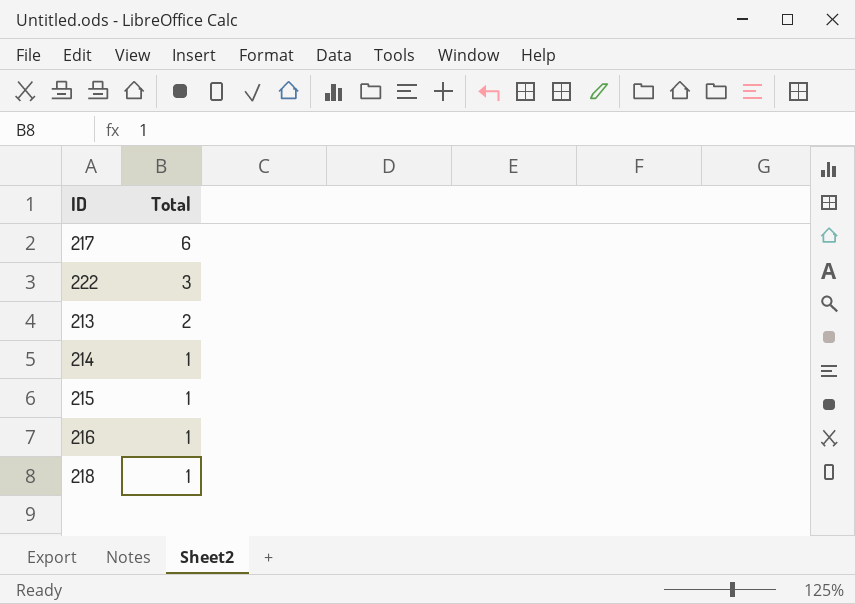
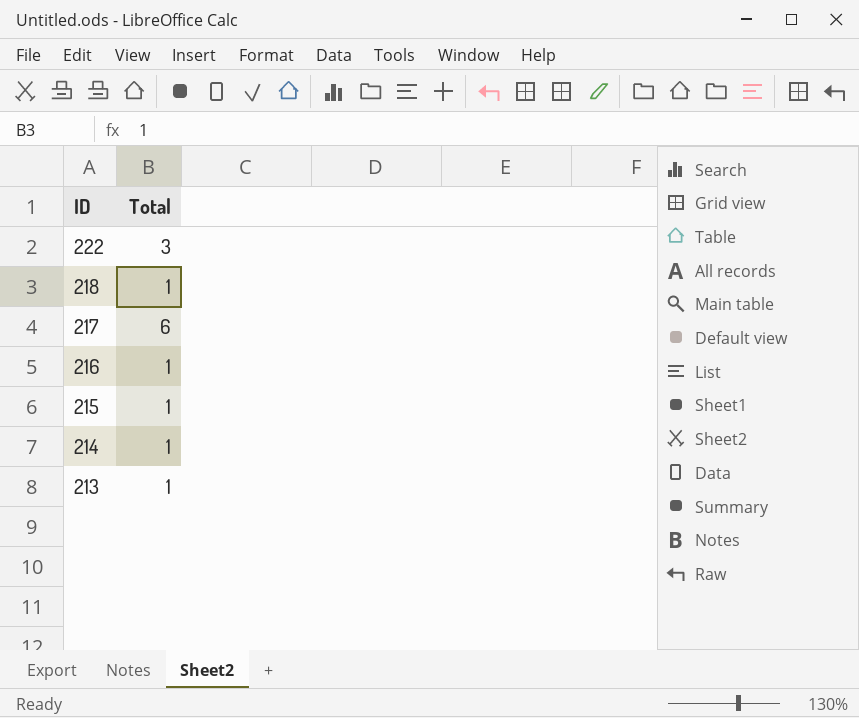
row order: Total descending -> ID descending
213 | Total: 2 -> 1

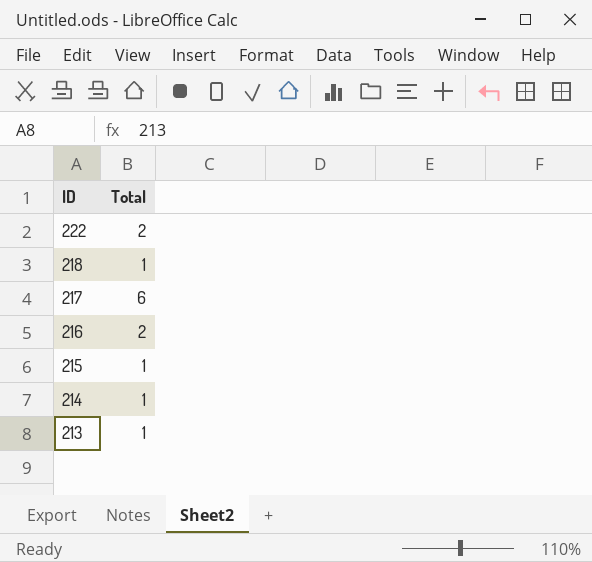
222 | Total: 3 -> 2
216 | Total: 1 -> 2

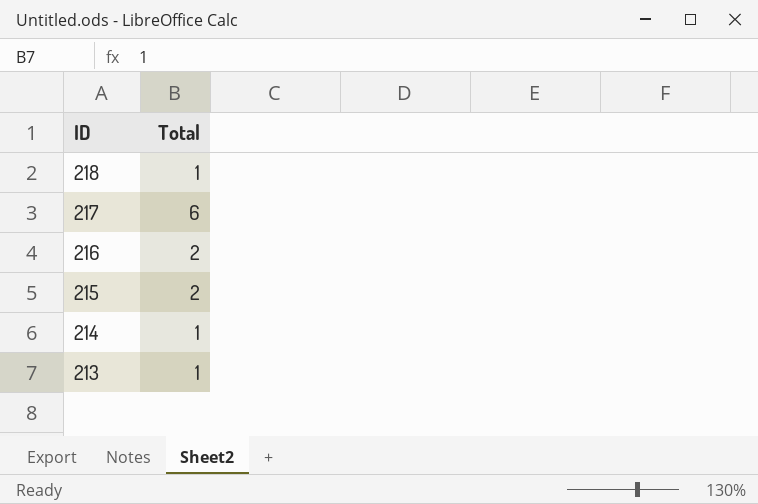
row 222: 2 -> none
215 | Total: 1 -> 2

